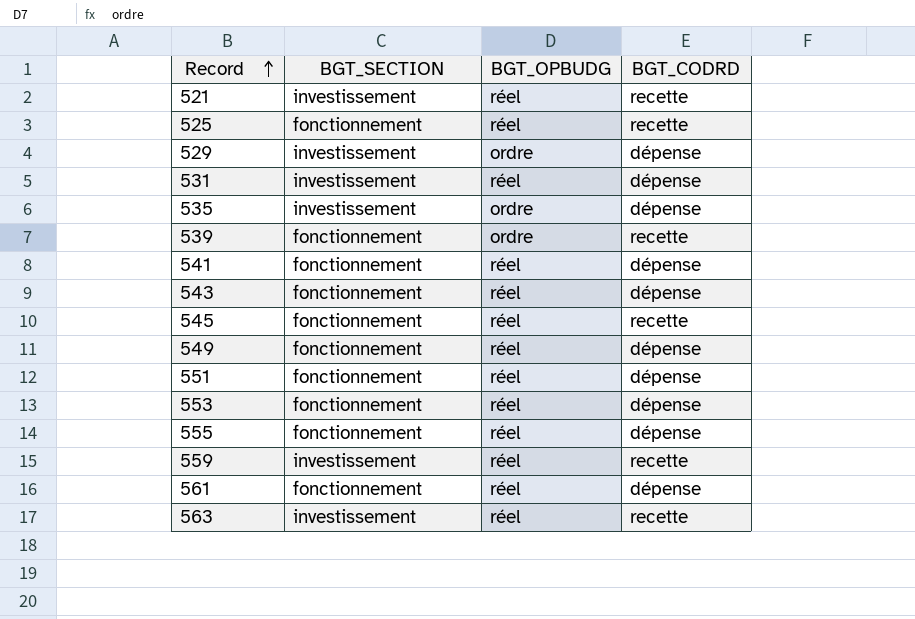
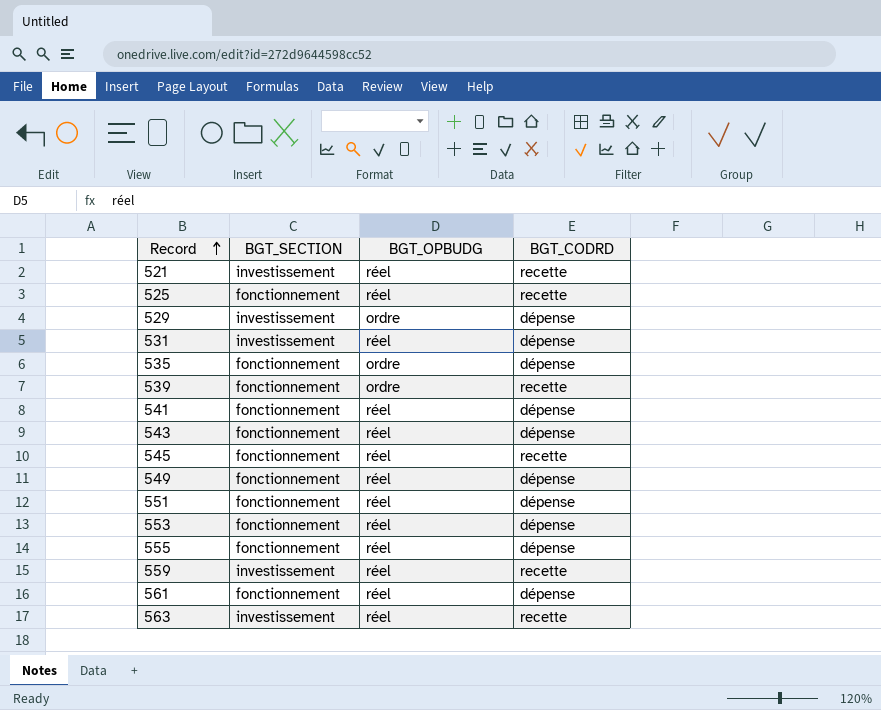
535 | BGT_SECTION: investissement -> fonctionnement

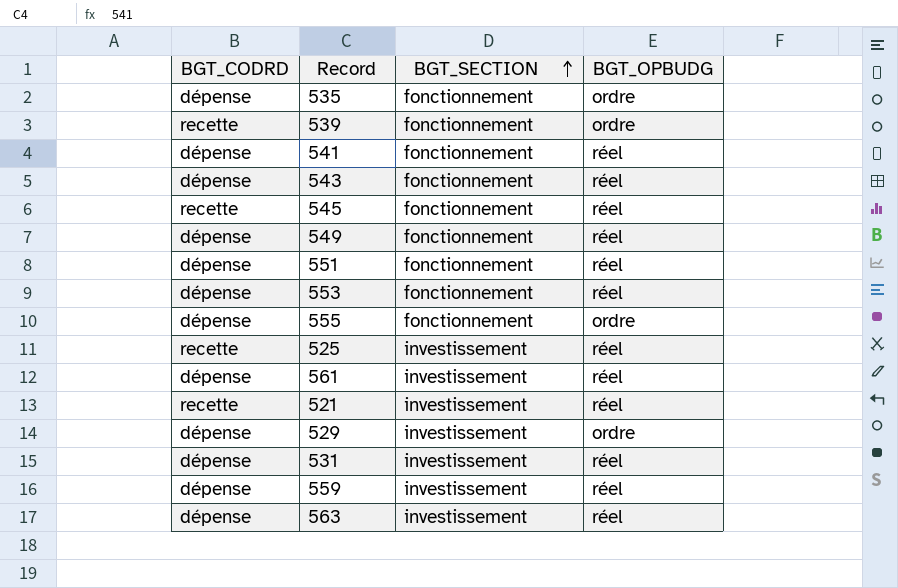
row order: Record ascending -> BGT_SECTION ascending
column BGT_CODRD | position: 4 -> 1
555 | BGT_OPBUDG: réel -> ordre
525 | BGT_SECTION: fonctionnement -> investissement
561 | BGT_SECTION: fonctionnement -> investissement
559 | BGT_CODRD: recette -> dépense
563 | BGT_CODRD: recette -> dépense

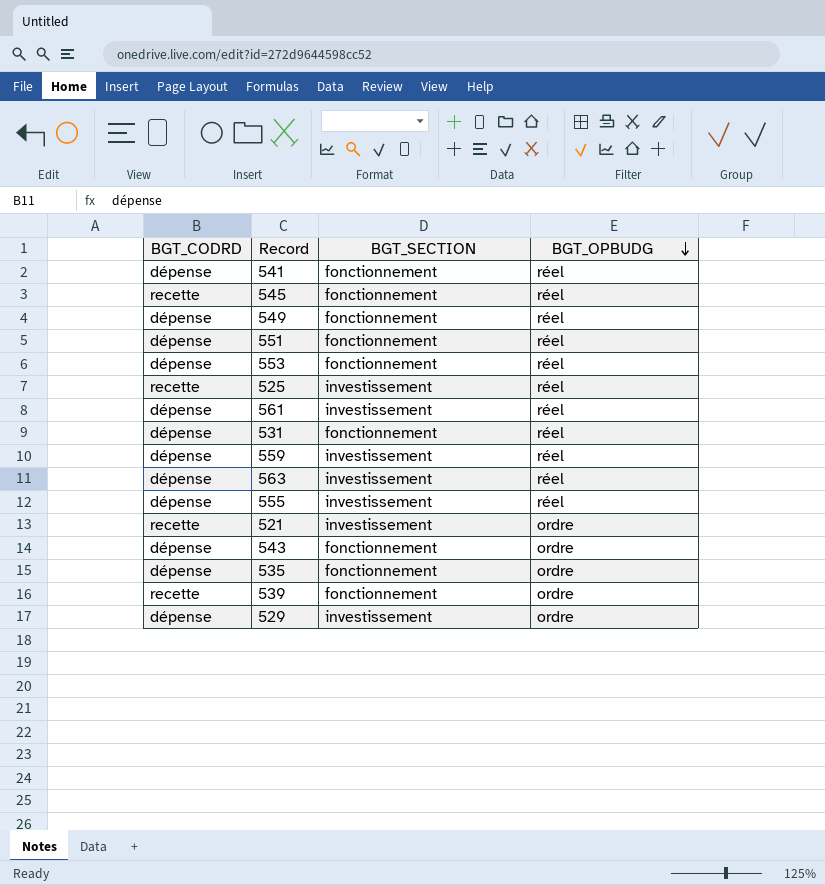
row order: BGT_SECTION ascending -> BGT_OPBUDG descending
531 | BGT_SECTION: investissement -> fonctionnement
555 | BGT_SECTION: fonctionnement -> investissement
555 | BGT_OPBUDG: ordre -> réel
521 | BGT_OPBUDG: réel -> ordre
543 | BGT_OPBUDG: réel -> ordre

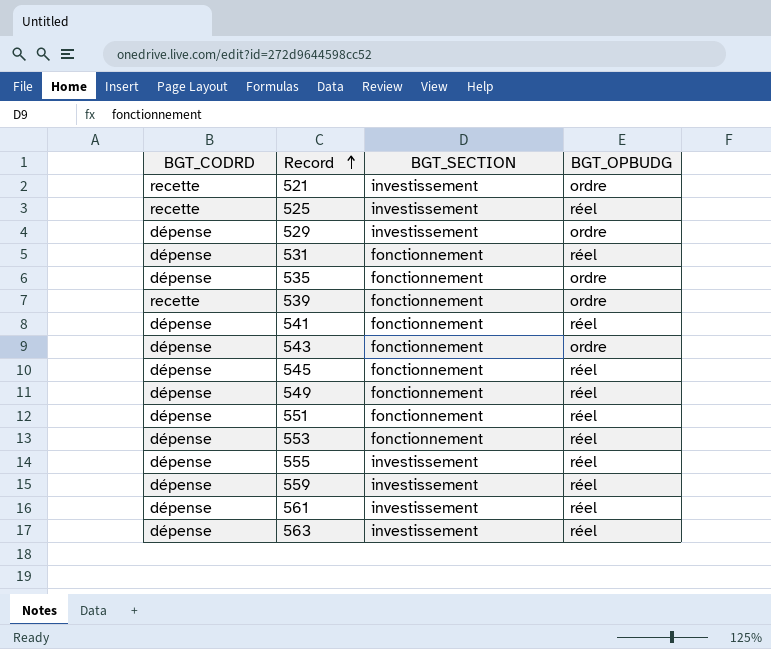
row order: BGT_OPBUDG descending -> Record ascending
545 | BGT_CODRD: recette -> dépense

